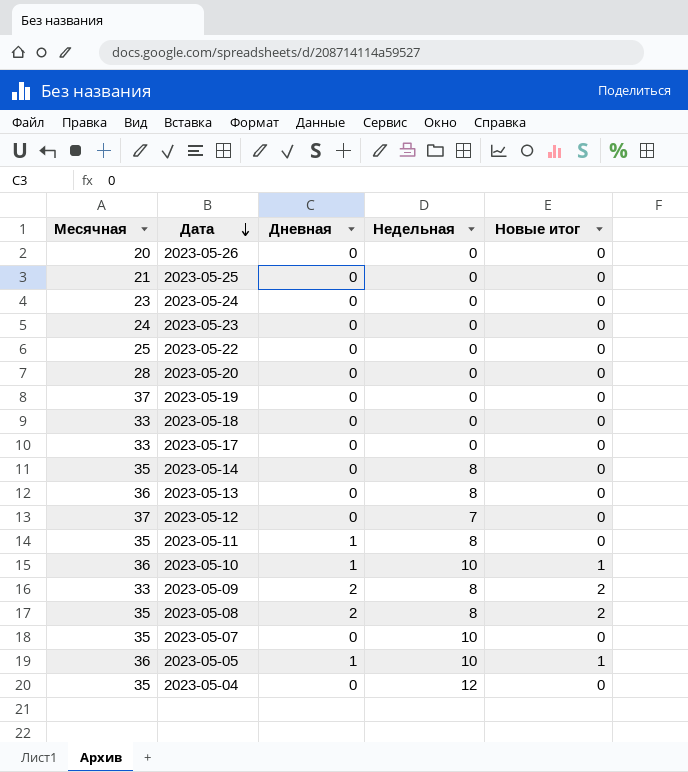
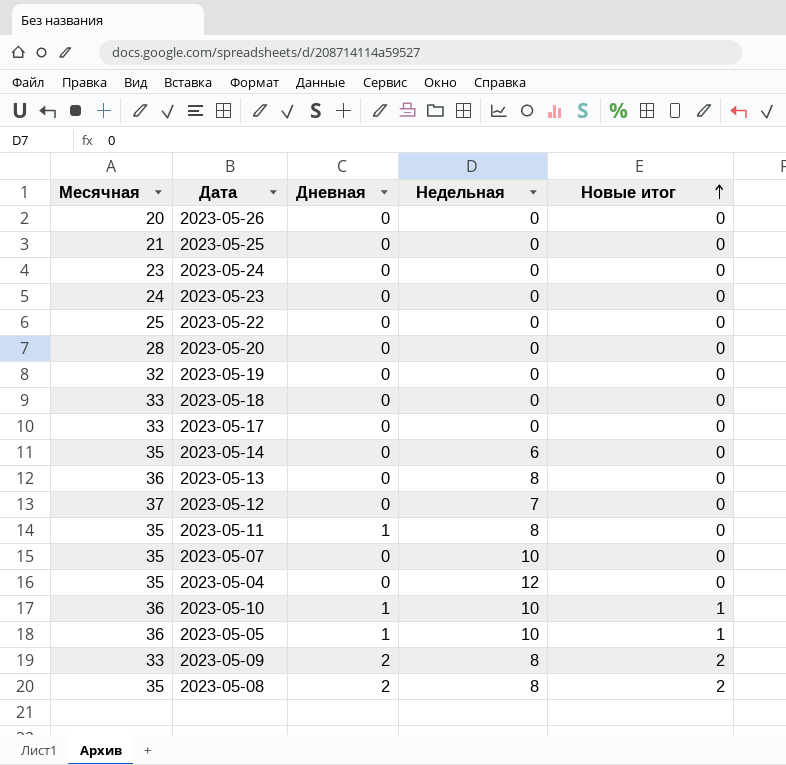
row order: Дата descending -> Новые итог ascending
2023-05-19 | Месячная: 37 -> 32
2023-05-14 | Недельная: 8 -> 6

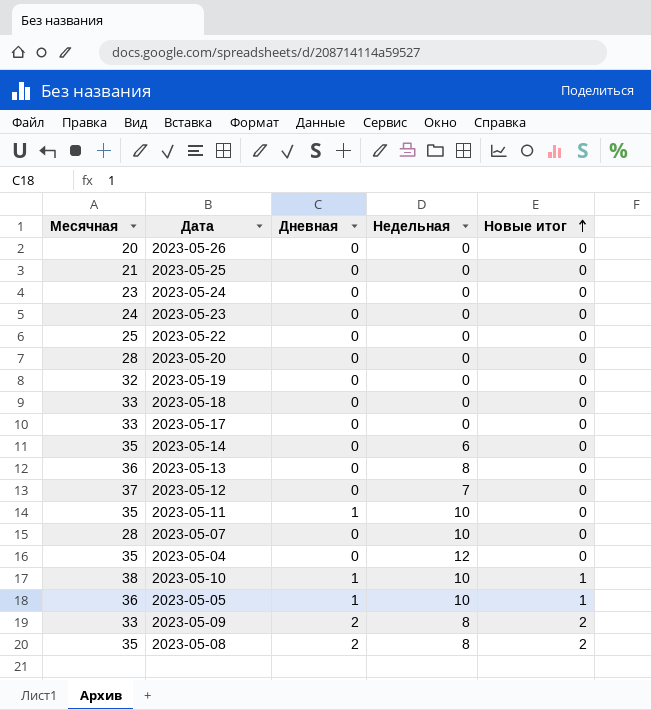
2023-05-11 | Недельная: 8 -> 10
2023-05-07 | Месячная: 35 -> 28
2023-05-10 | Месячная: 36 -> 38

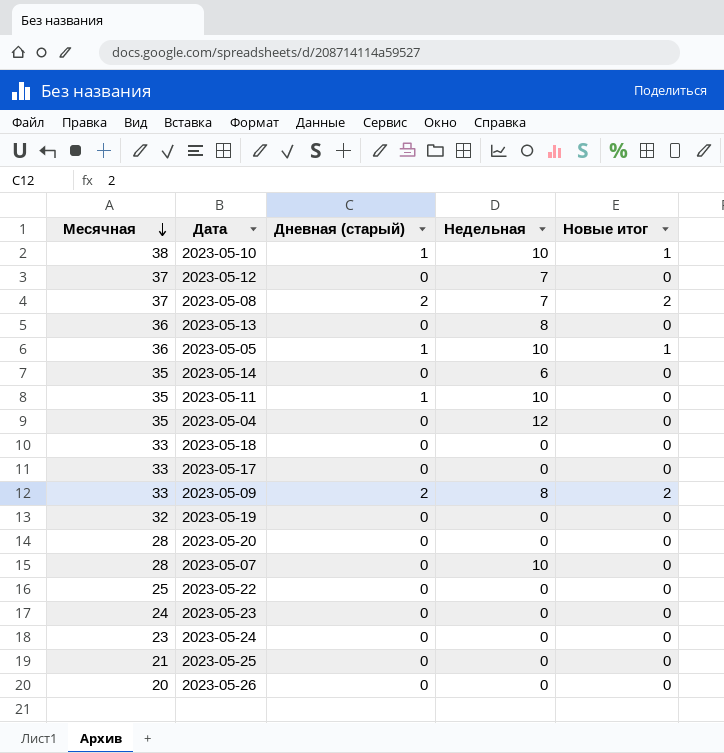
row order: Новые итог ascending -> Месячная descending
column name: Дневная -> Дневная (старый)
2023-05-08 | Месячная: 35 -> 37
2023-05-08 | Недельная: 8 -> 7

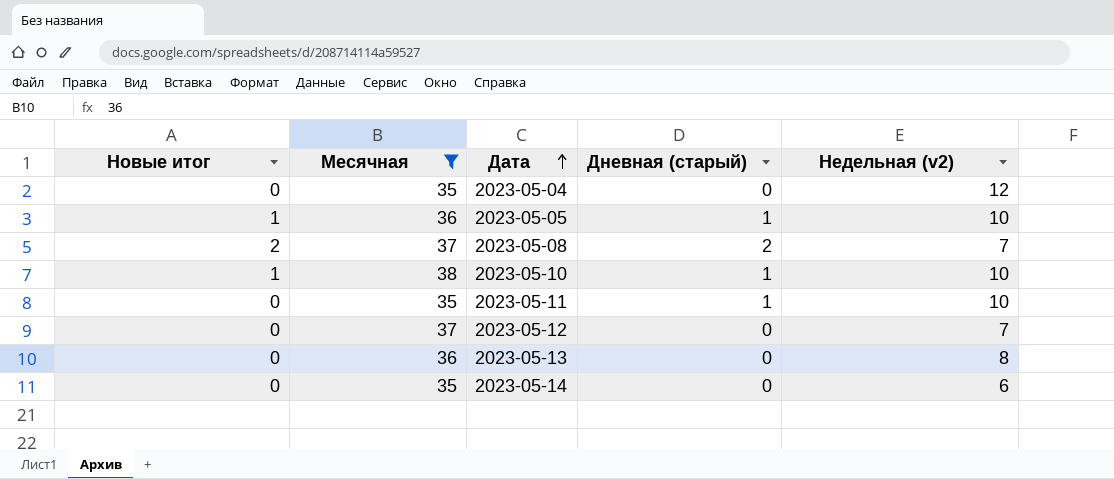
filter: none -> Месячная >= 35
row order: Месячная descending -> Дата ascending
column Новые итог | position: 5 -> 1
column name: Недельная -> Недельная (v2)

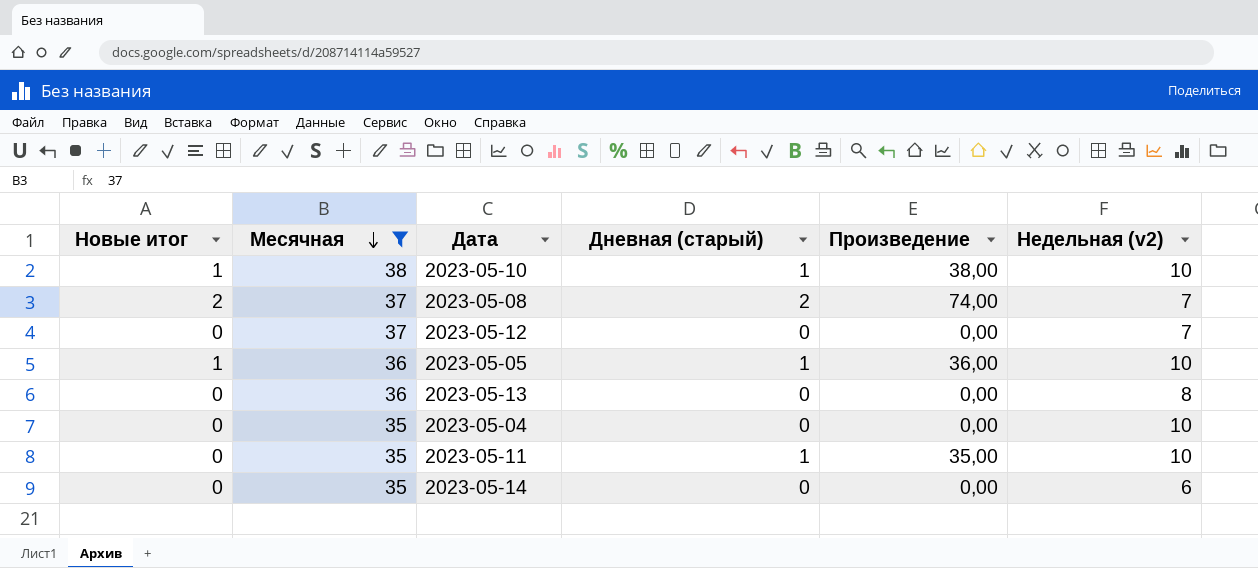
row order: Дата ascending -> Месячная descending
column Произведение | formula: none -> [Месячная] * [Дневная (старый)]
2023-05-04 | Недельная (v2): 12 -> 10

